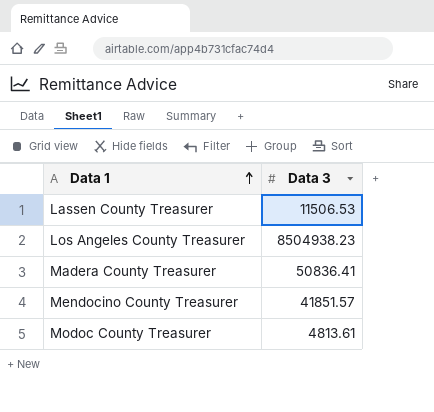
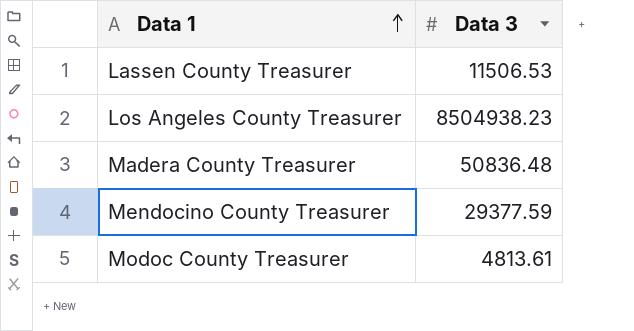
Madera County Treasurer | Data 3: 50836.41 -> 50836.48
Mendocino County Treasurer | Data 3: 41851.57 -> 29377.59

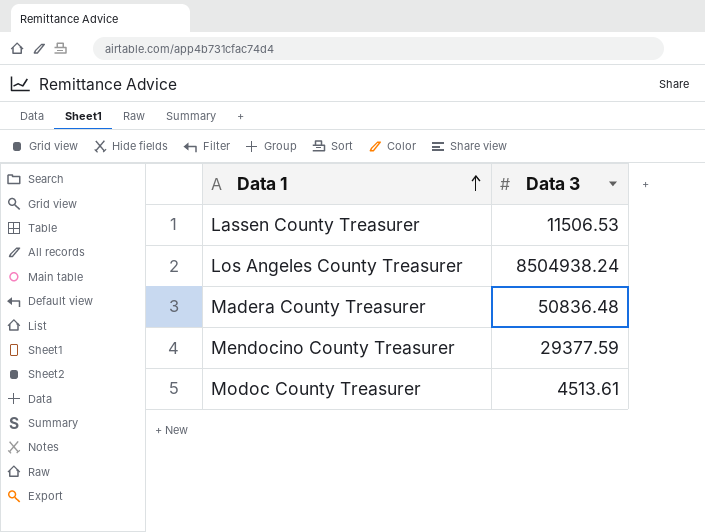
Los Angeles County Treasurer | Data 3: 8504938.23 -> 8504938.24
Modoc County Treasurer | Data 3: 4813.61 -> 4513.61

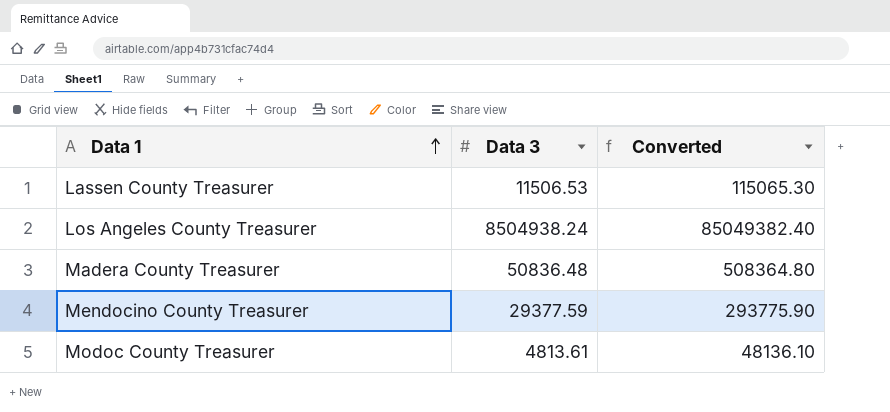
column Converted | formula: none -> [Data 3] * 10
Modoc County Treasurer | Data 3: 4513.61 -> 4813.61

